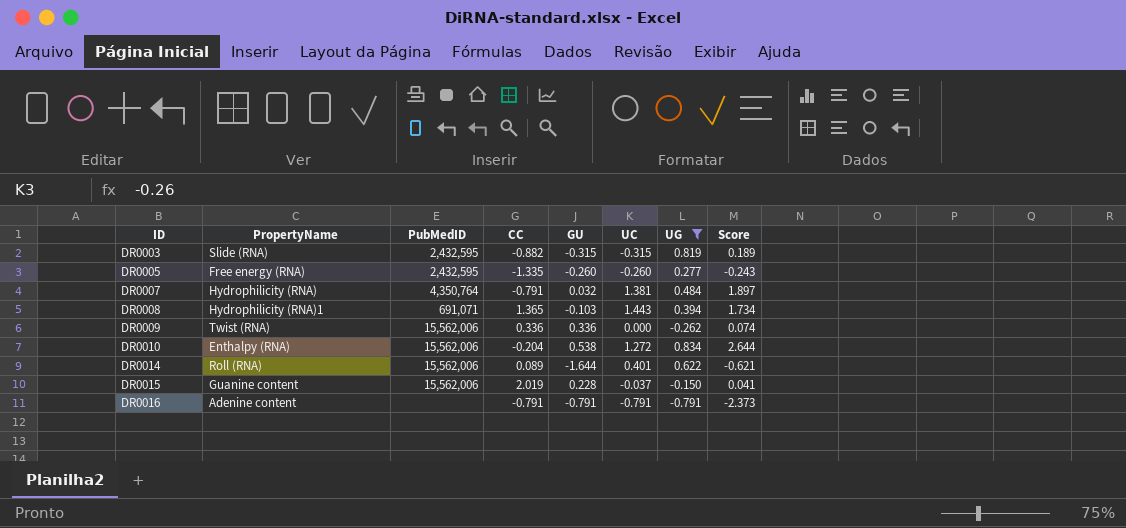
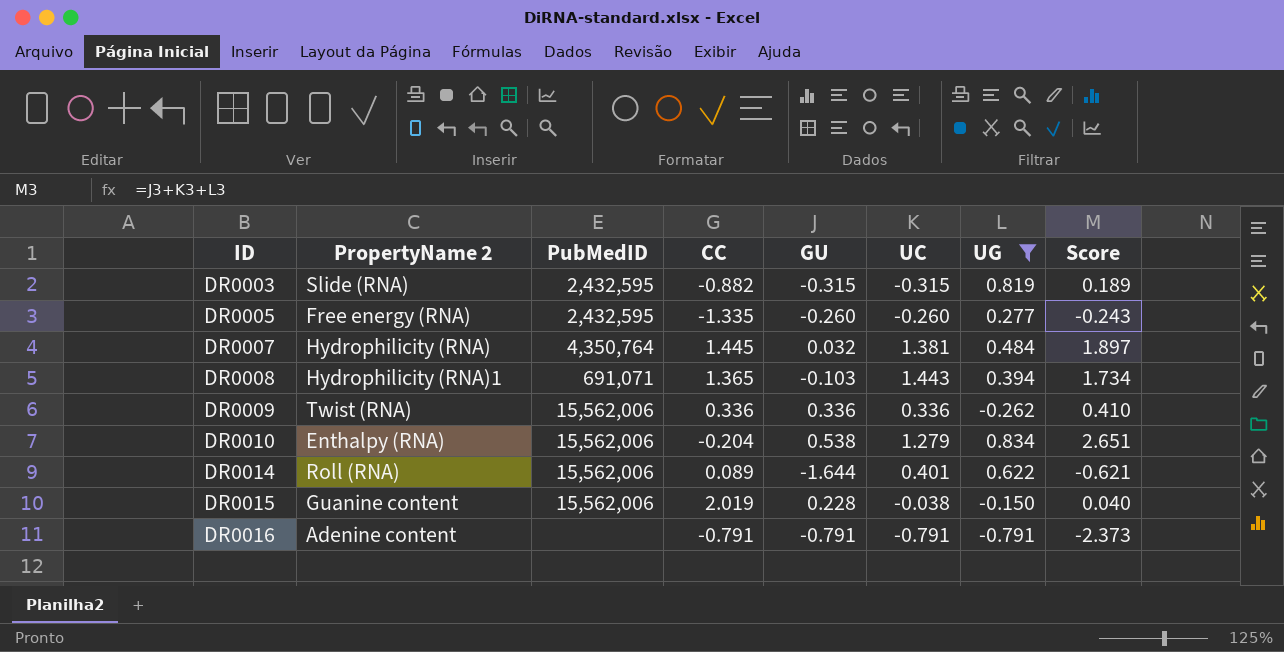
column name: PropertyName -> PropertyName 2
DR0007 | CC: -0.791 -> 1.445
DR0009 | UC: 0.000 -> 0.336
DR0009 | Score: 0.074 -> 0.410
DR0010 | UC: 1.272 -> 1.279
DR0010 | Score: 2.644 -> 2.651
DR0015 | UC: -0.037 -> -0.038
DR0015 | Score: 0.041 -> 0.040

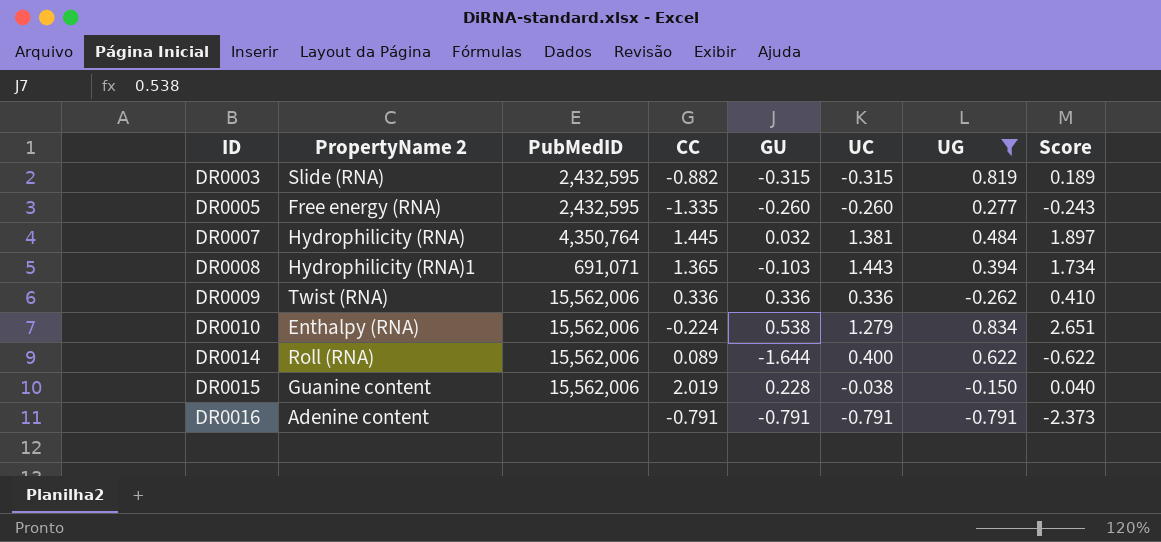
DR0010 | CC: -0.204 -> -0.224
DR0014 | UC: 0.401 -> 0.400
DR0014 | Score: -0.621 -> -0.622

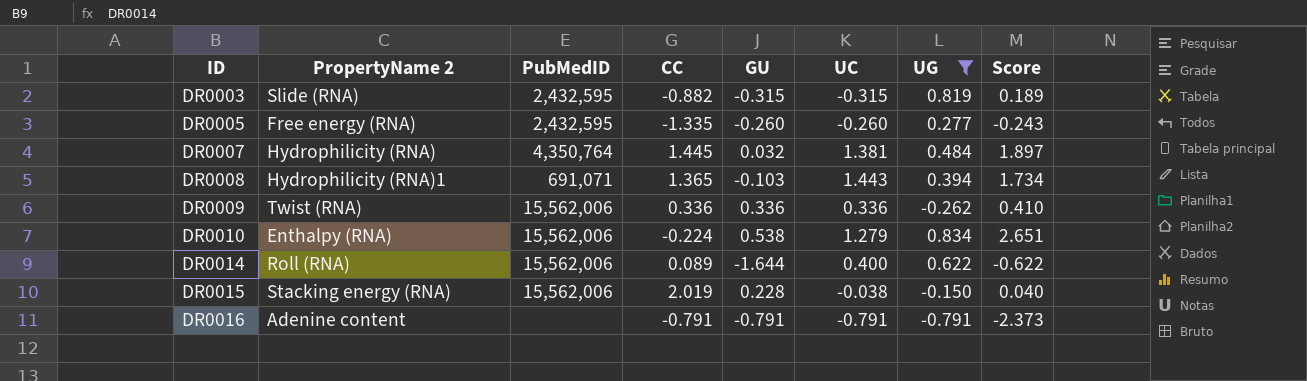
DR0015 | PropertyName 2: Guanine content -> Stacking energy (RNA)

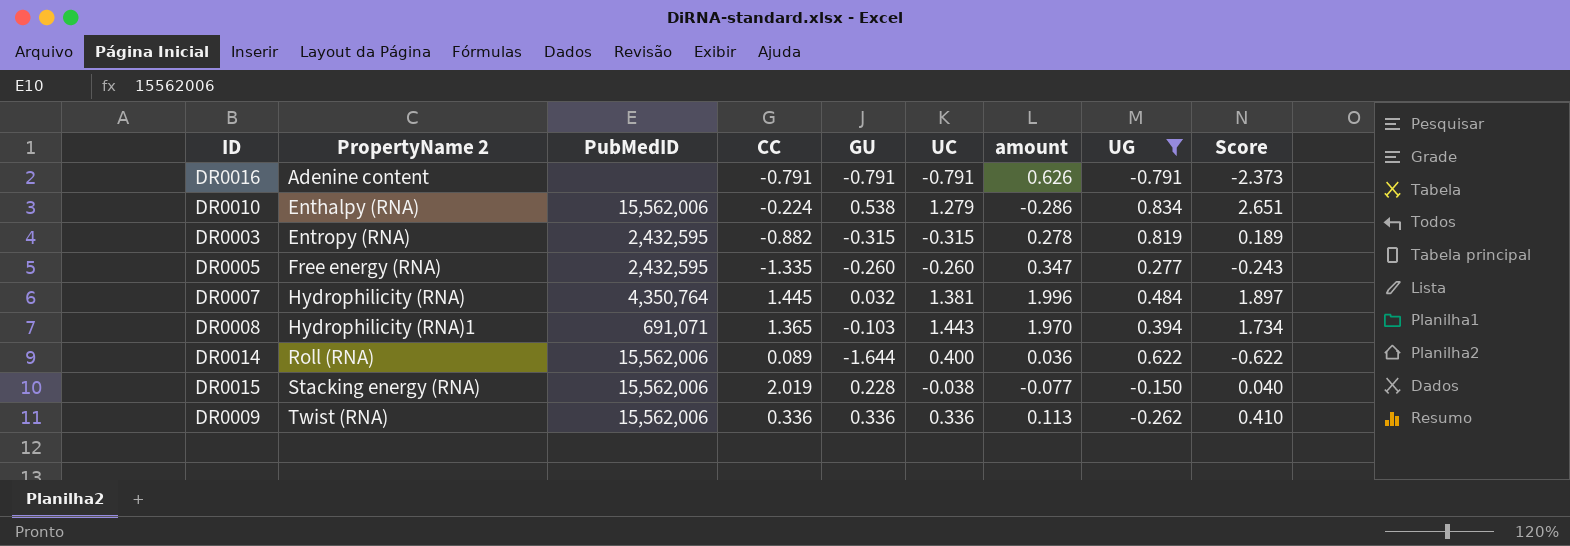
row order: ID ascending -> PropertyName 2 ascending
column amount | formula: none -> [CC] * [UC]
DR0003 | PropertyName 2: Slide (RNA) -> Entropy (RNA)

